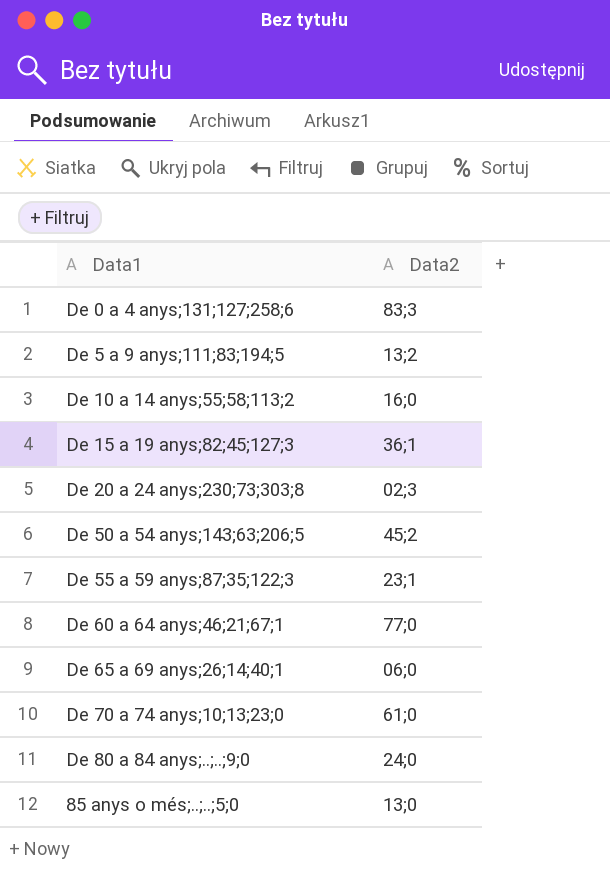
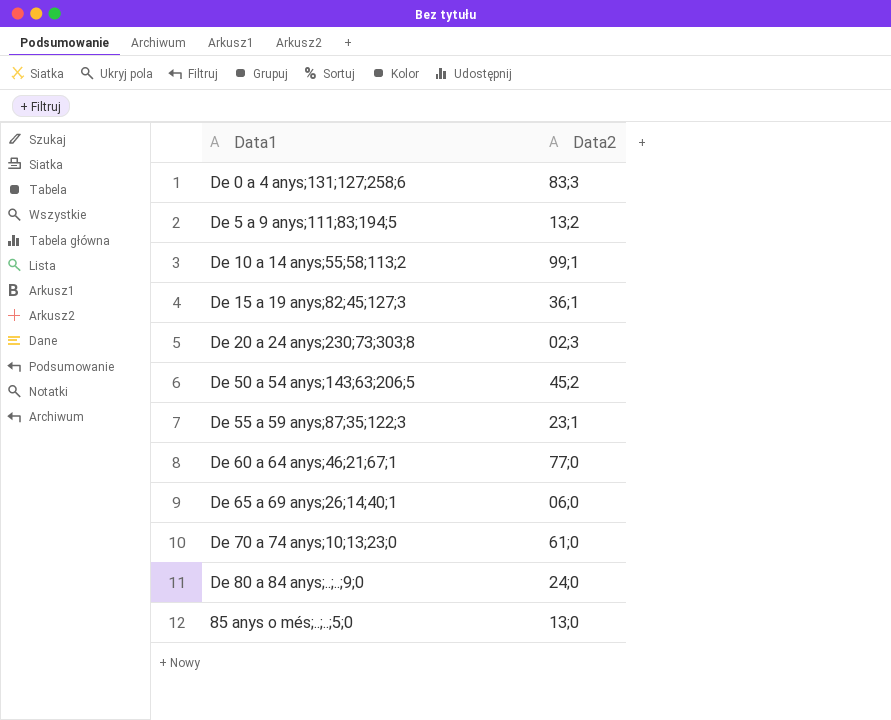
De 10 a 14 anys;55;58;113;2 | Data2: 16;0 -> 99;1

